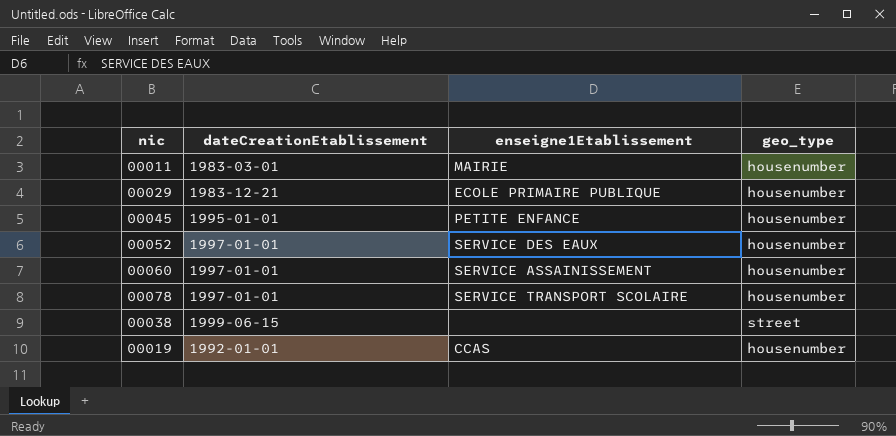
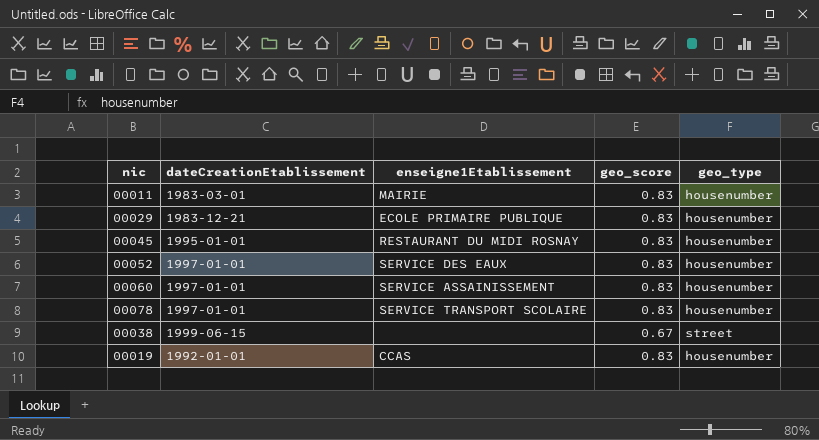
column geo_score | position: none -> 4
00045 | enseigne1Etablissement: PETITE ENFANCE -> RESTAURANT DU MIDI ROSNAY

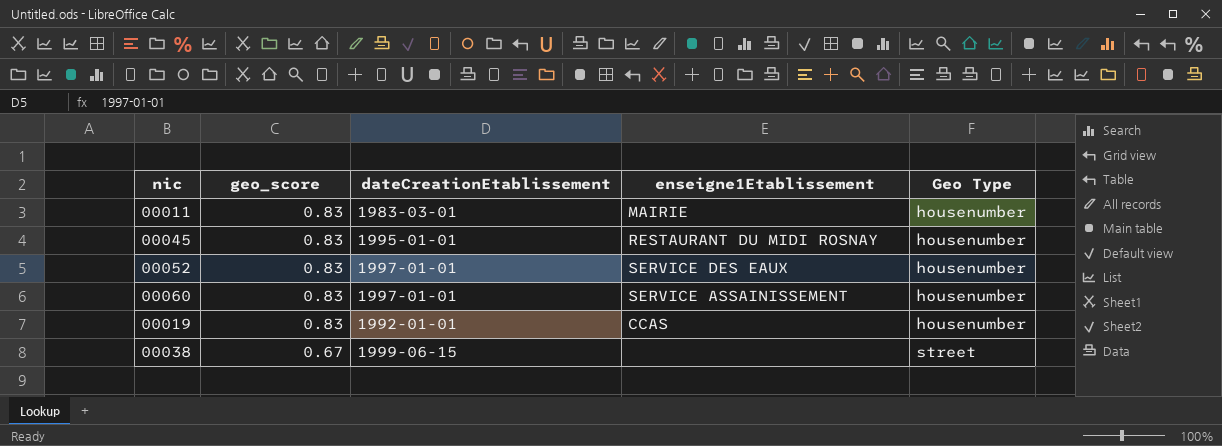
row order: none -> geo_score descending
column geo_score | position: 4 -> 2
column name: geo_type -> Geo Type
row 00029: 1983-12-21 | ECOLE PRIMAIRE PUBLIQUE | 0.83 | housenumber -> none
row 00078: 1997-01-01 | SERVICE TRANSPORT SCOLAIRE | 0.83 | housenumber -> none

